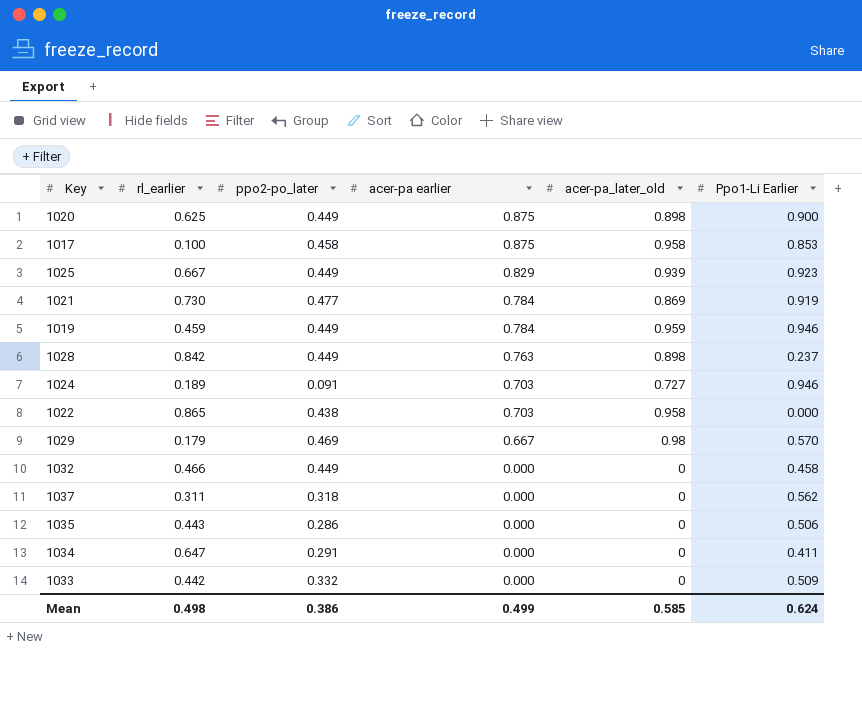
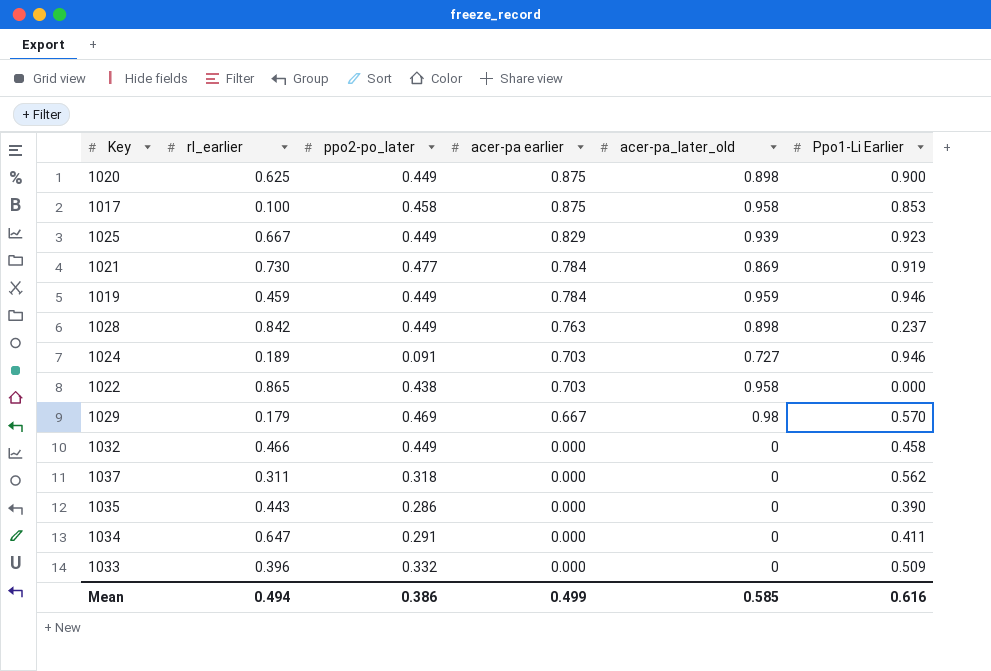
1035 | Ppo1-Li Earlier: 0.506 -> 0.390
1033 | rl_earlier: 0.442 -> 0.396
Mean | rl_earlier: 0.498 -> 0.494
Mean | Ppo1-Li Earlier: 0.624 -> 0.616

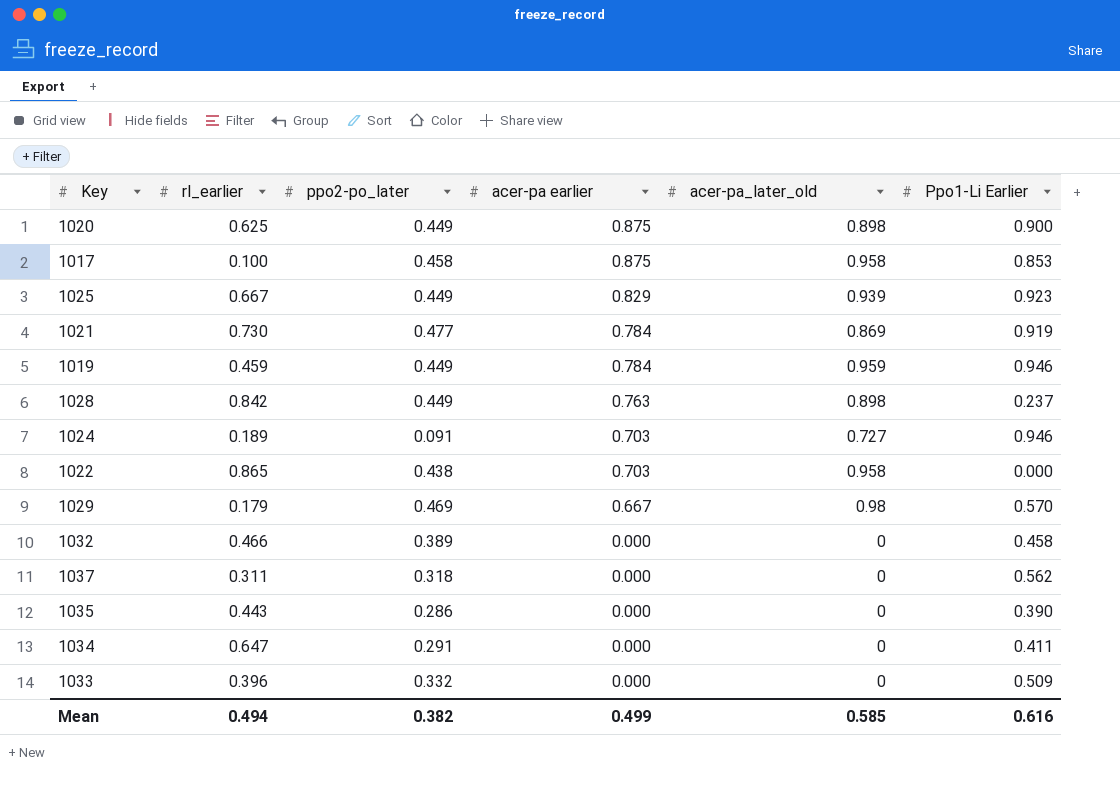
1032 | ppo2-po_later: 0.449 -> 0.389
Mean | ppo2-po_later: 0.386 -> 0.382

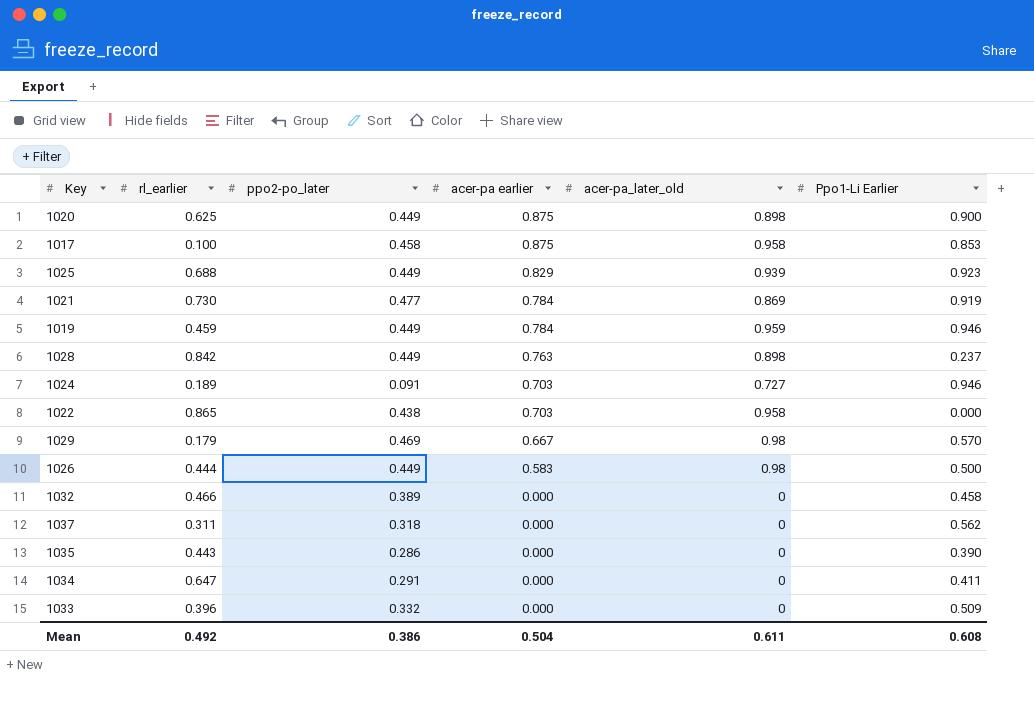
1025 | rl_earlier: 0.667 -> 0.688
row 1026: none -> 0.444 | 0.449 | 0.583 | 0.98 | 0.500
Mean | rl_earlier: 0.494 -> 0.492
Mean | ppo2-po_later: 0.382 -> 0.386
Mean | acer-pa earlier: 0.499 -> 0.504
Mean | acer-pa_later_old: 0.585 -> 0.611
Mean | Ppo1-Li Earlier: 0.616 -> 0.608

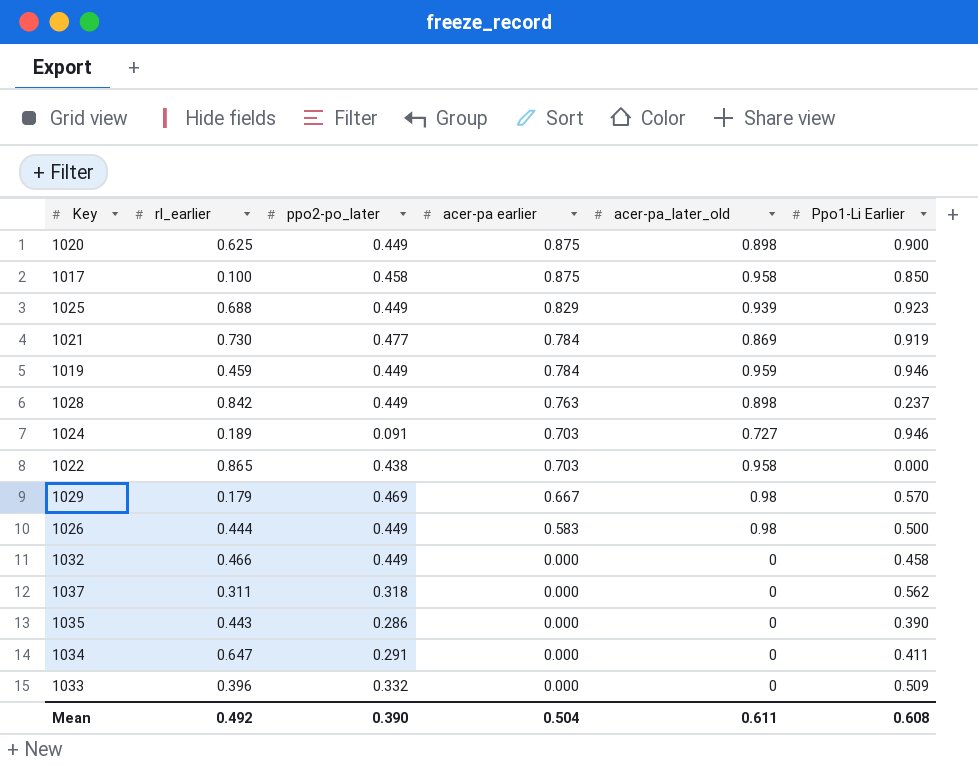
1017 | Ppo1-Li Earlier: 0.853 -> 0.850
1032 | ppo2-po_later: 0.389 -> 0.449
Mean | ppo2-po_later: 0.386 -> 0.390

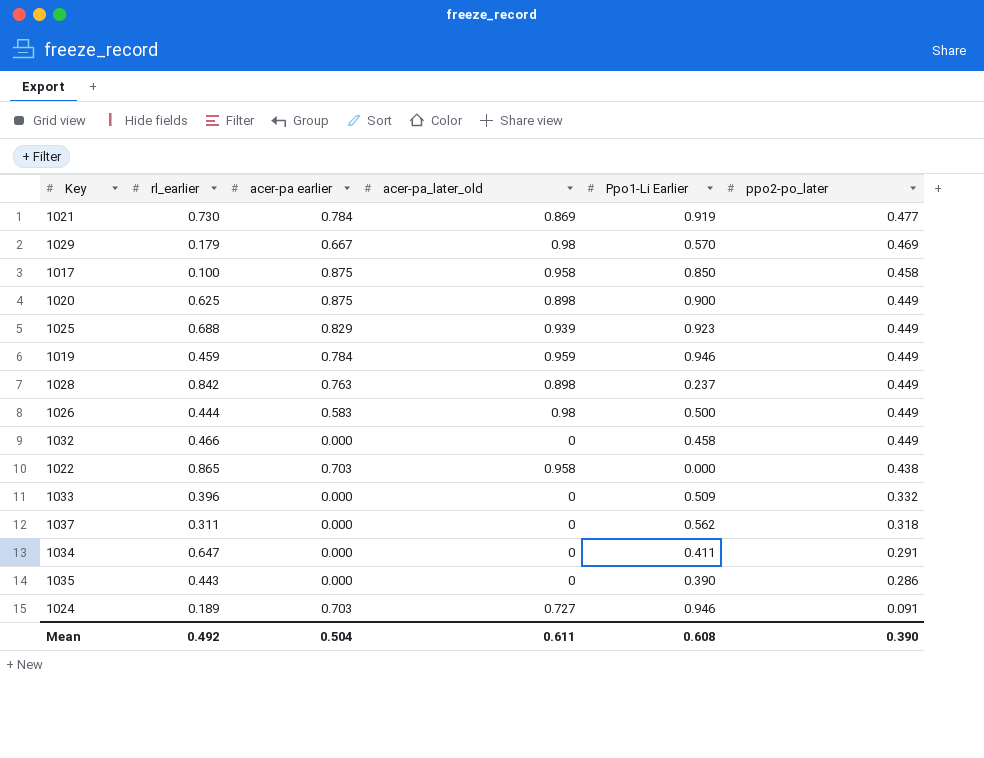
row order: acer-pa earlier descending -> ppo2-po_later descending
column ppo2-po_later | position: 3 -> 6

